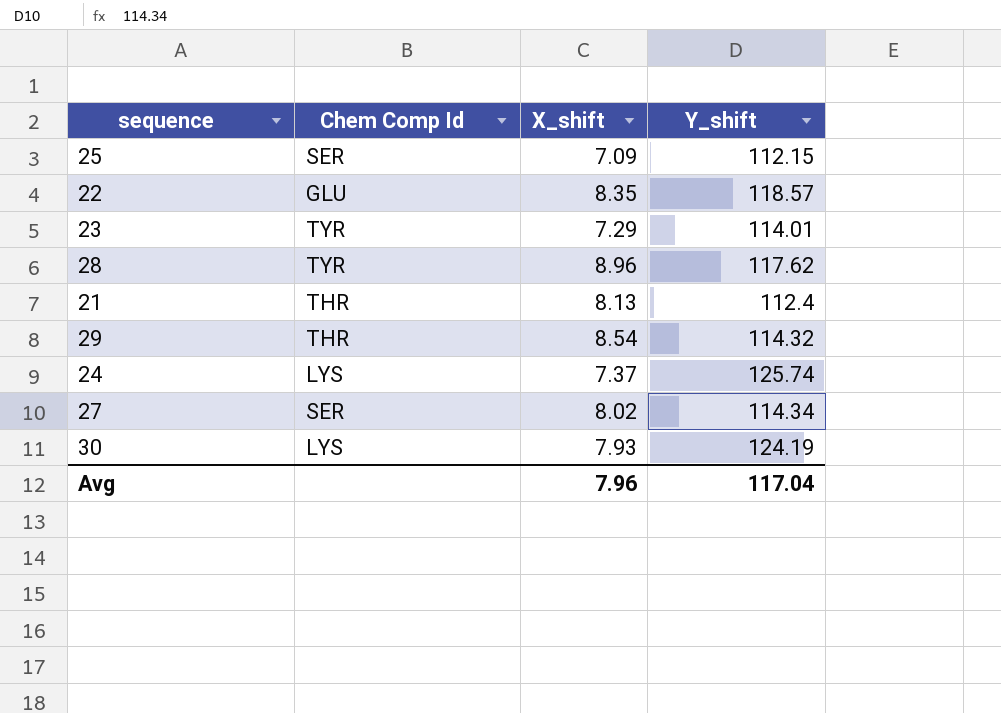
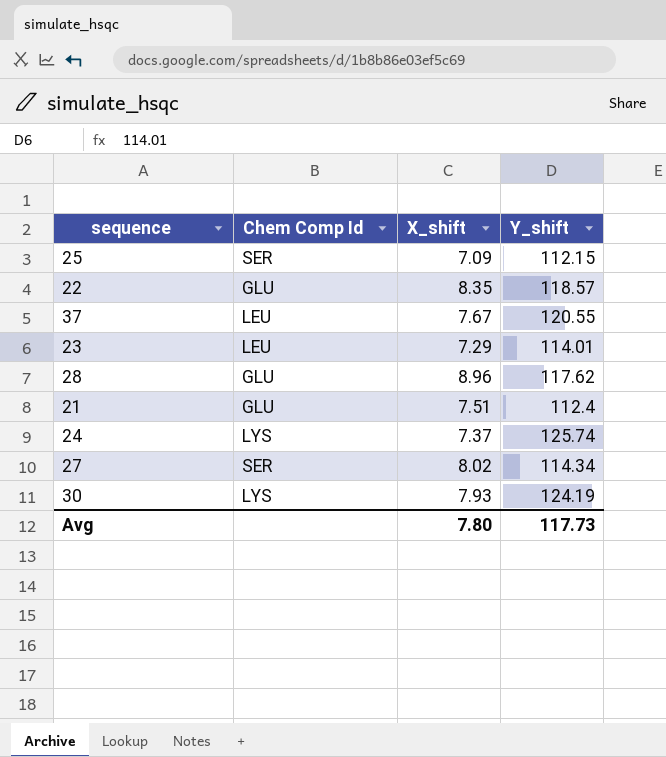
row 29: THR | 8.54 | 114.32 -> none
row 37: none -> LEU | 7.67 | 120.55
23 | Chem Comp Id: TYR -> LEU
28 | Chem Comp Id: TYR -> GLU
21 | Chem Comp Id: THR -> GLU
21 | X_shift: 8.13 -> 7.51
Avg | X_shift: 7.96 -> 7.80
Avg | Y_shift: 117.04 -> 117.73

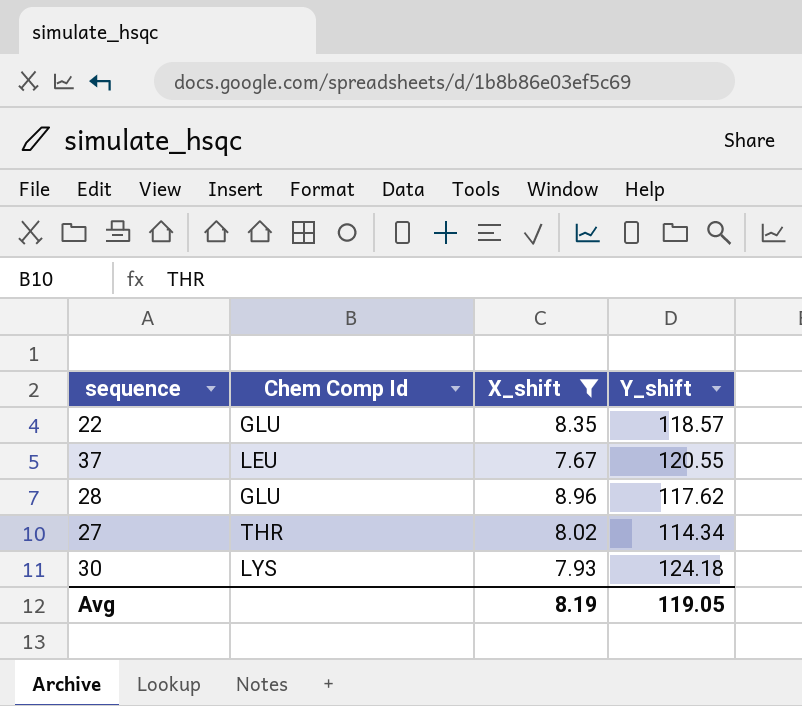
filter: none -> X_shift >= 7.67
27 | Chem Comp Id: SER -> THR
30 | Y_shift: 124.19 -> 124.18
Avg | X_shift: 7.80 -> 8.19
Avg | Y_shift: 117.73 -> 119.05

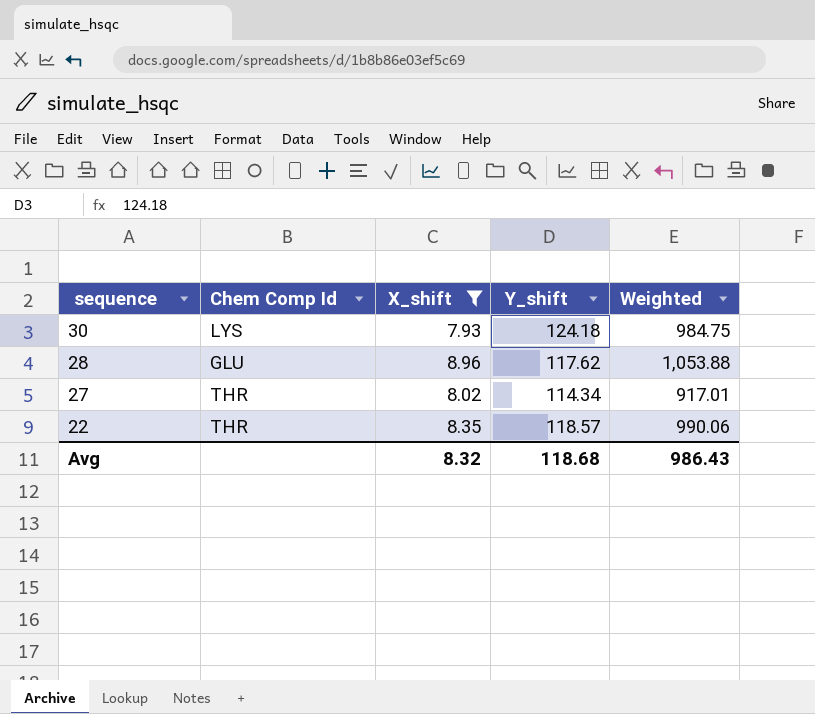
row order: none -> sequence descending
column Weighted | formula: none -> [X_shift] * [Y_shift]
row 37: LEU | 7.67 | 120.55 -> none
22 | Chem Comp Id: GLU -> THR
Avg | X_shift: 8.19 -> 8.32
Avg | Y_shift: 119.05 -> 118.68

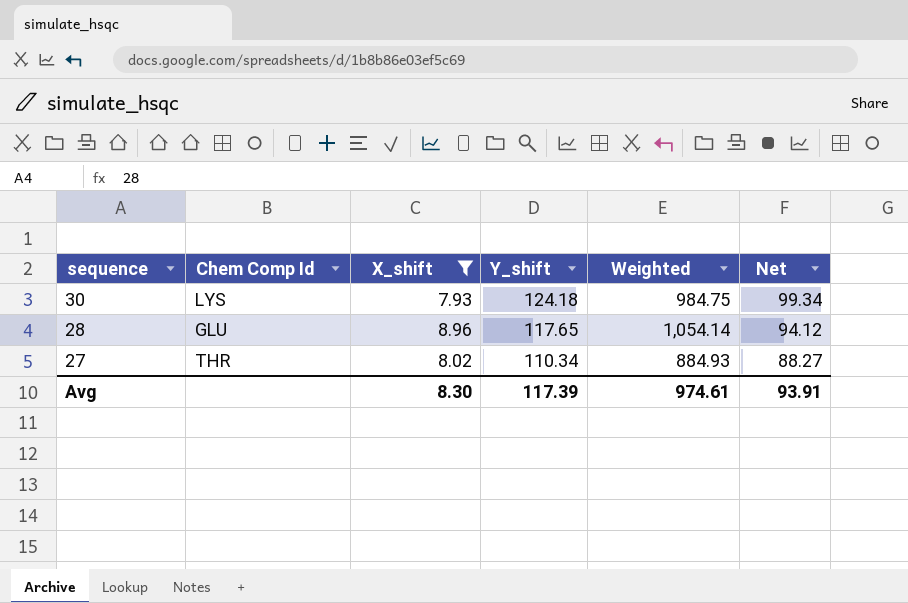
column Net | formula: none -> [Y_shift] * 0.8
row 22: THR | 8.35 | 118.57 | 990.06 -> none
28 | Y_shift: 117.62 -> 117.65
28 | Weighted: 1,053.88 -> 1,054.14
27 | Y_shift: 114.34 -> 110.34
27 | Weighted: 917.01 -> 884.93
Avg | X_shift: 8.32 -> 8.30
Avg | Y_shift: 118.68 -> 117.39
Avg | Weighted: 986.43 -> 974.61

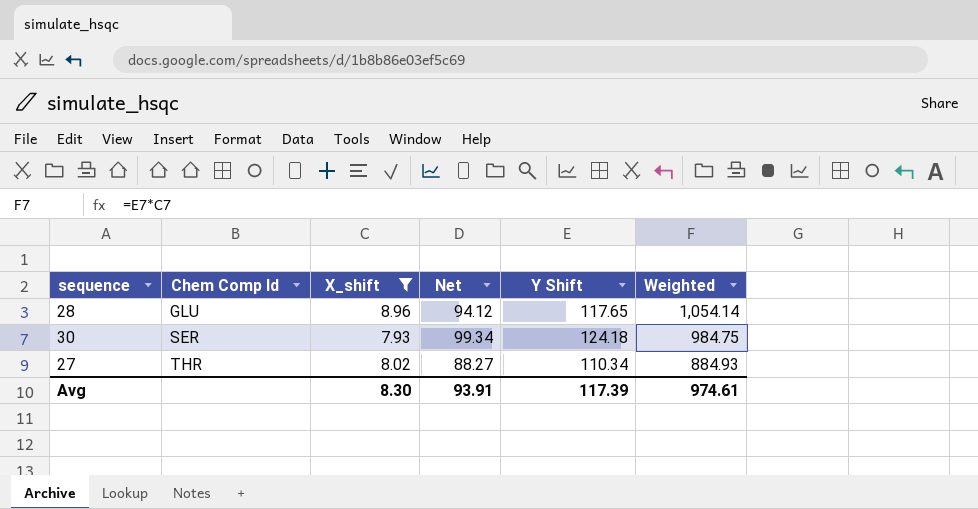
row order: sequence descending -> Chem Comp Id ascending
column Net | position: 6 -> 4
column name: Y_shift -> Y Shift
30 | Chem Comp Id: LYS -> SER

